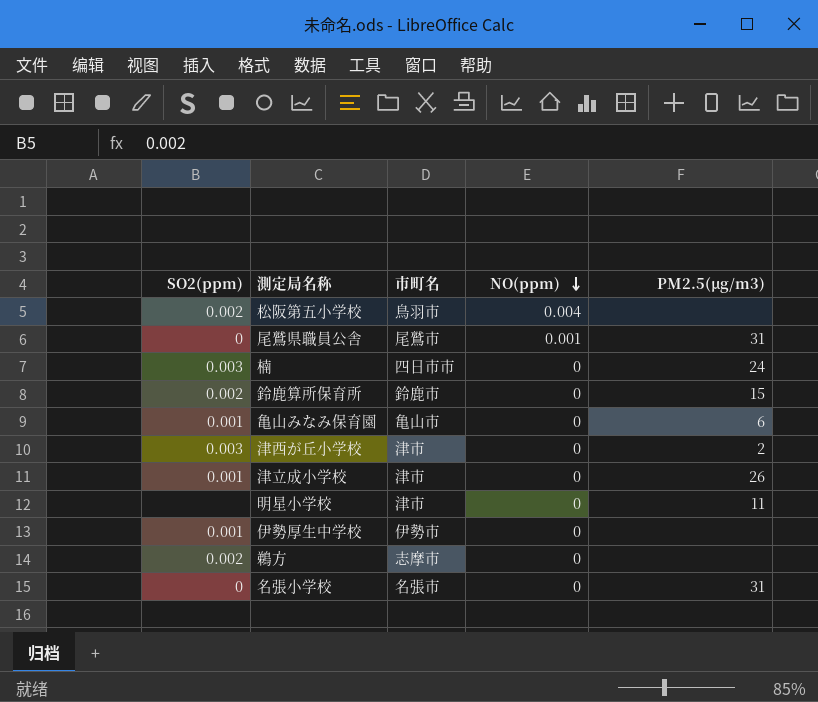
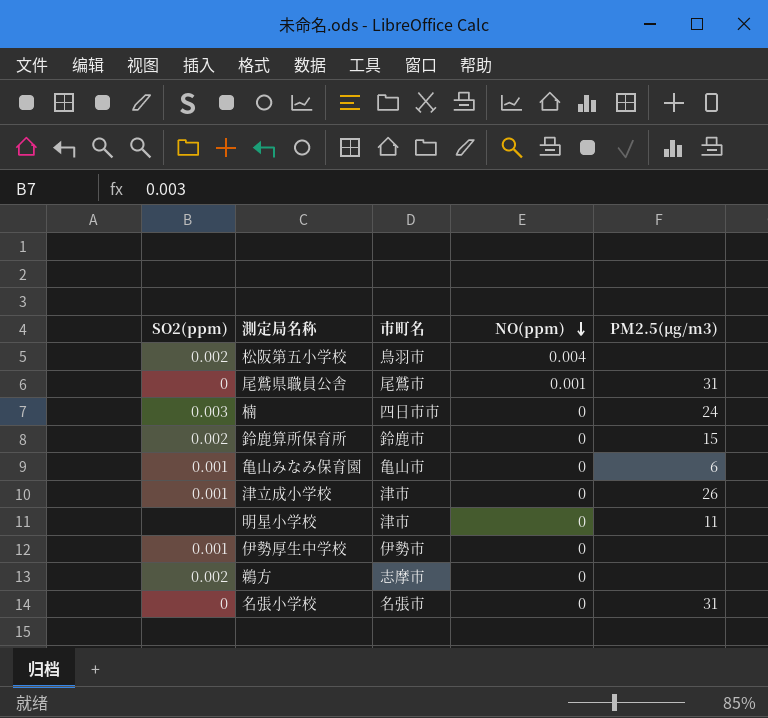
row 津西が丘小学校: 0.003 | 津市 | 0 | 2 -> none

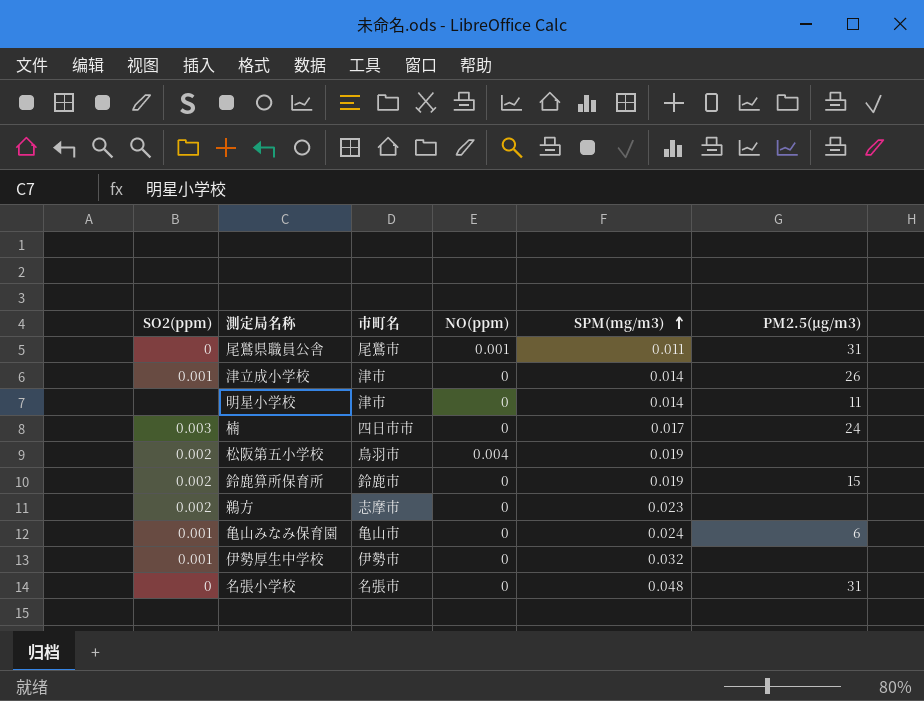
row order: NO(ppm) descending -> SPM(mg/m3) ascending
column SPM(mg/m3) | position: none -> 5

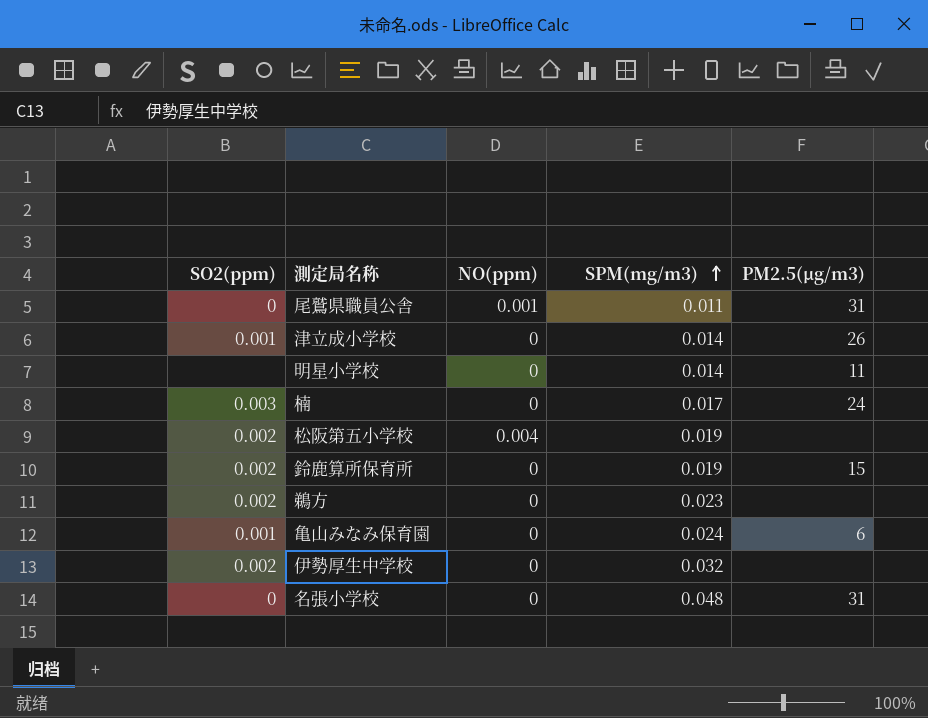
column 市町名 | position: 3 -> none
伊勢厚生中学校 | SO2(ppm): 0.001 -> 0.002

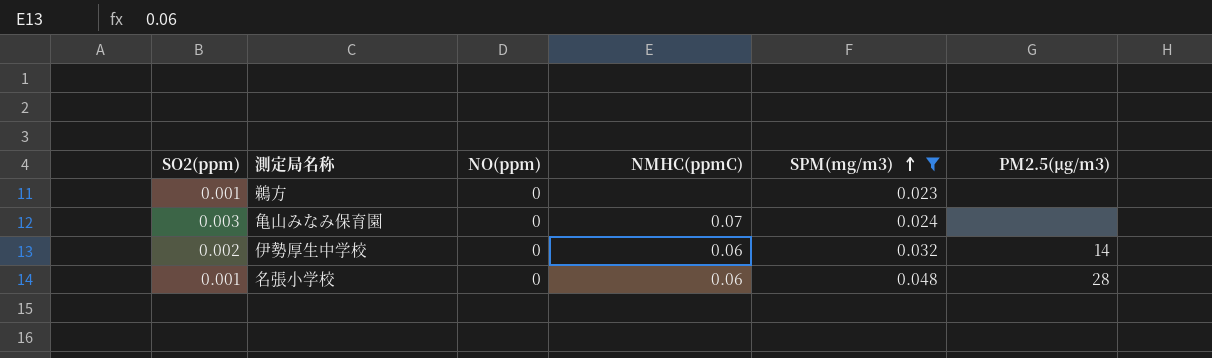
filter: none -> SPM(mg/m3) >= 0.023
column NMHC(ppmC) | position: none -> 4
鵜方 | SO2(ppm): 0.002 -> 0.001
亀山みなみ保育園 | SO2(ppm): 0.001 -> 0.003
亀山みなみ保育園 | PM2.5(μg/m3): 6 -> none
伊勢厚生中学校 | PM2.5(μg/m3): none -> 14
名張小学校 | SO2(ppm): 0 -> 0.001
名張小学校 | PM2.5(μg/m3): 31 -> 28

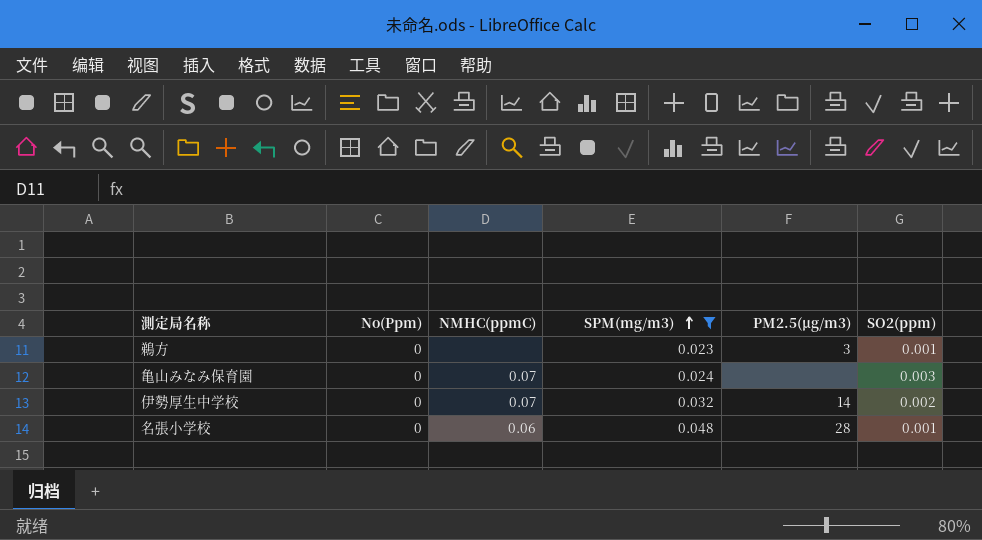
column name: NO(ppm) -> No(Ppm)
column SO2(ppm) | position: 1 -> 6
鵜方 | PM2.5(μg/m3): none -> 3
伊勢厚生中学校 | NMHC(ppmC): 0.06 -> 0.07

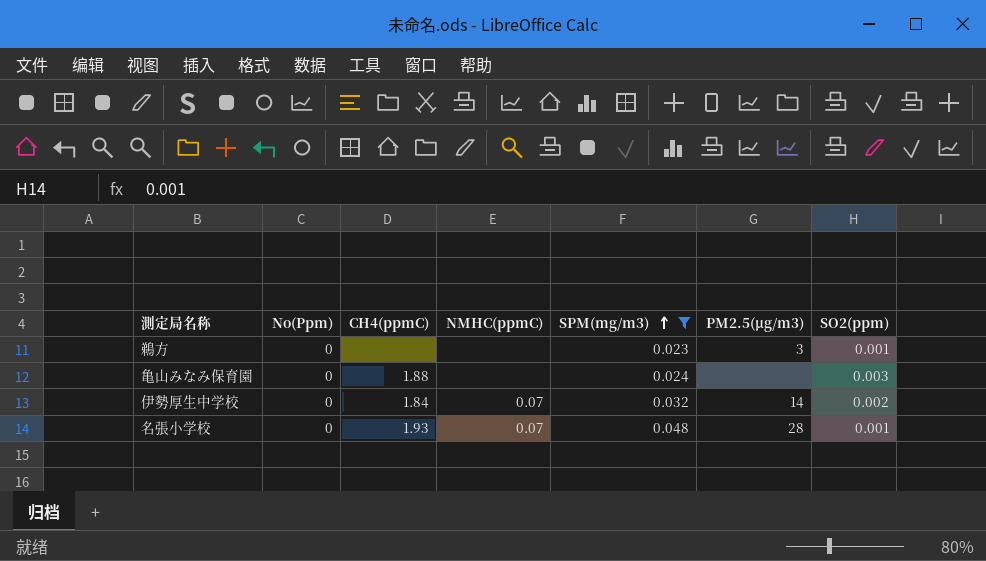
column CH4(ppmC) | position: none -> 3
亀山みなみ保育園 | NMHC(ppmC): 0.07 -> none
名張小学校 | NMHC(ppmC): 0.06 -> 0.07

